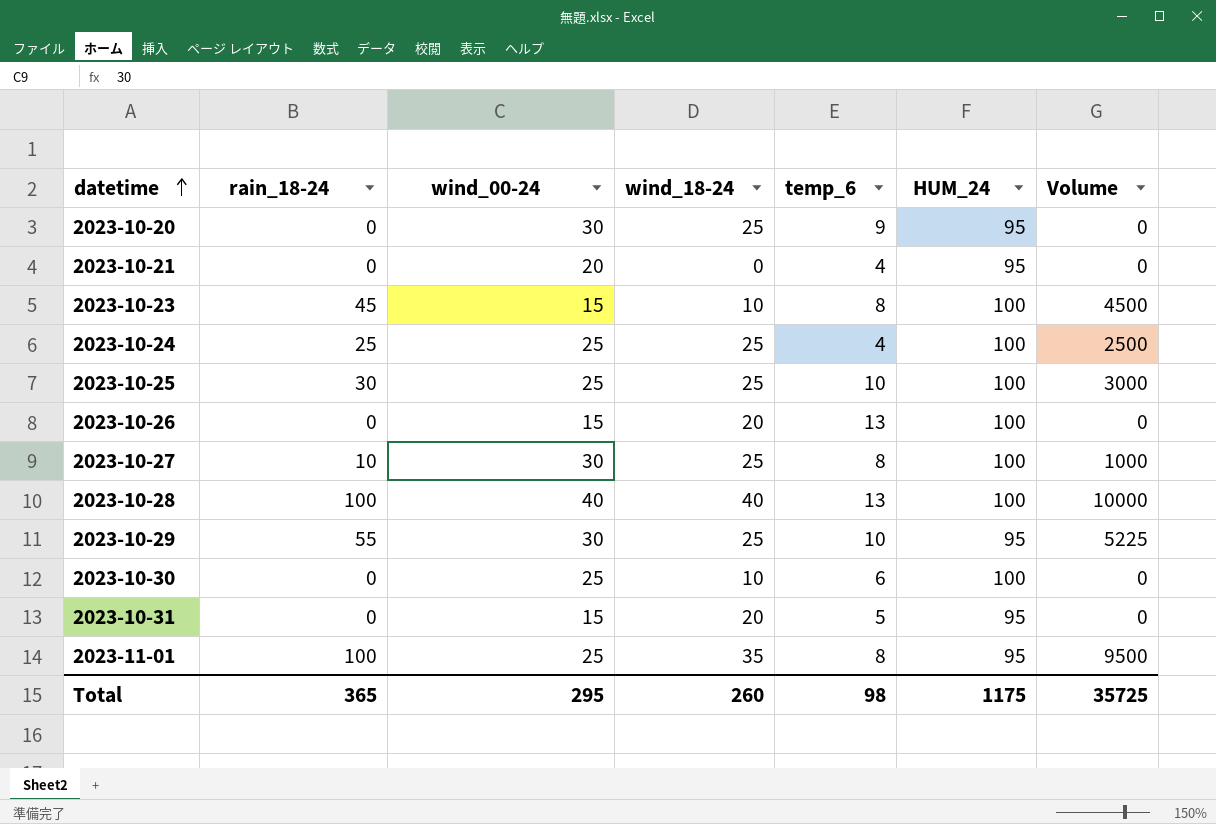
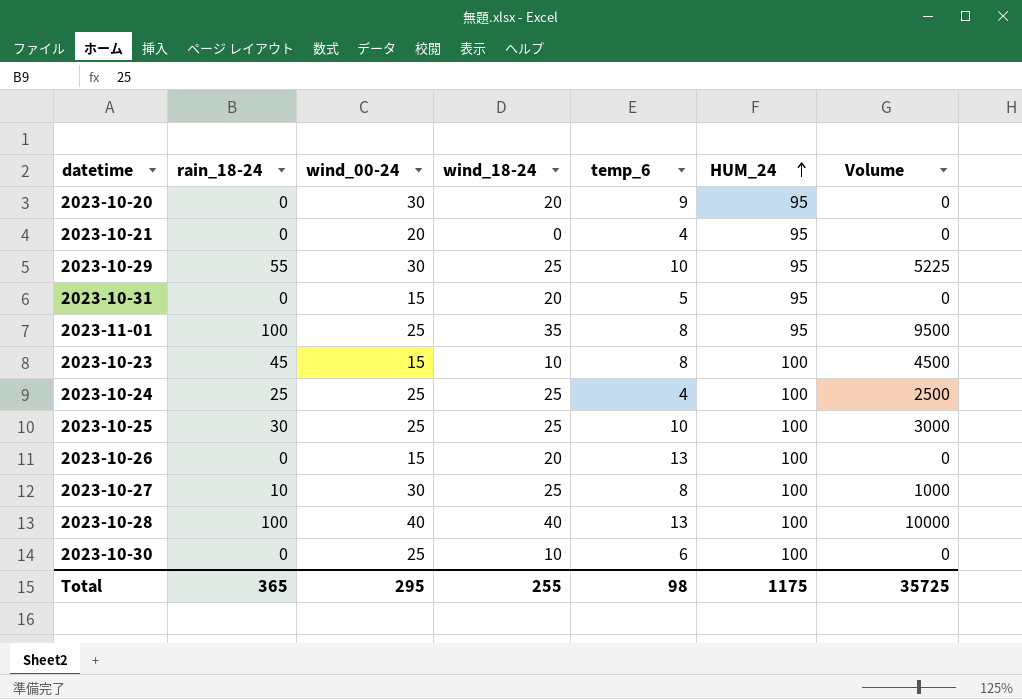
row order: datetime ascending -> HUM_24 ascending
2023-10-20 | wind_18-24: 25 -> 20
Total | wind_18-24: 260 -> 255

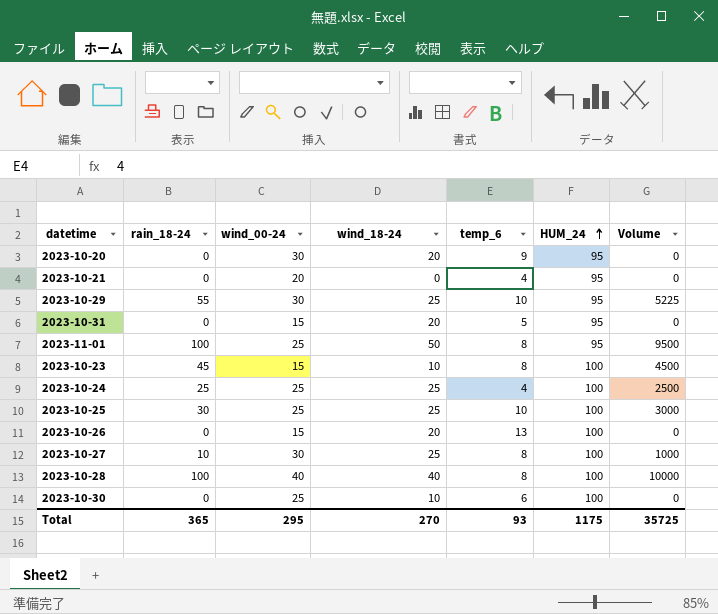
2023-11-01 | wind_18-24: 35 -> 50
2023-10-28 | temp_6: 13 -> 8
Total | wind_18-24: 255 -> 270
Total | temp_6: 98 -> 93

